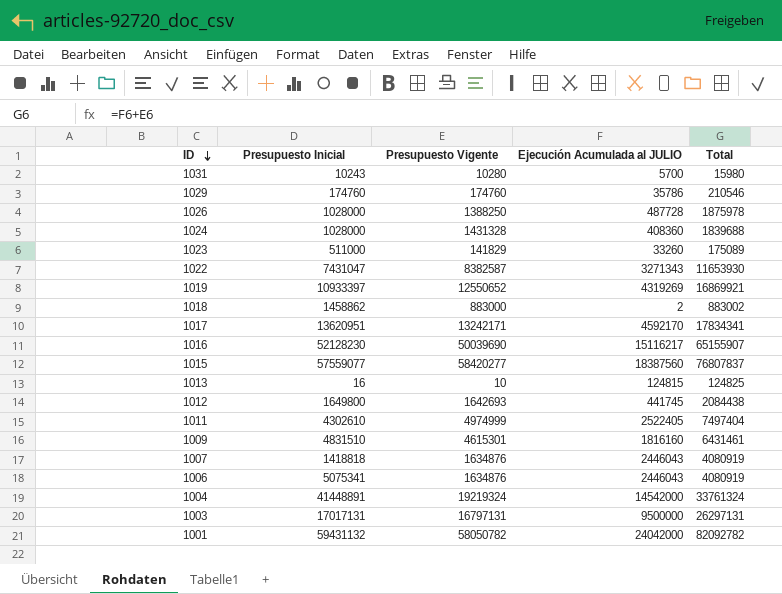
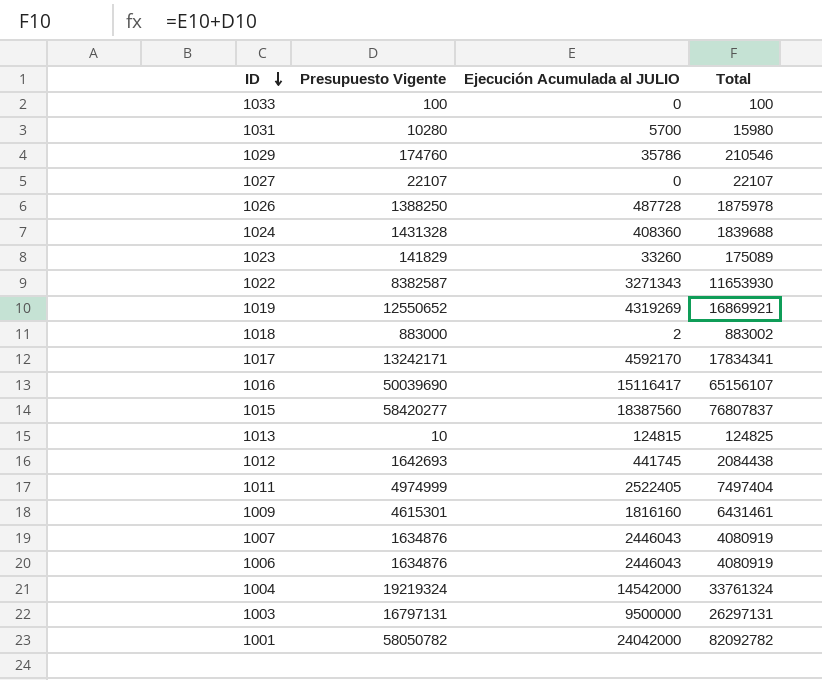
column Presupuesto Inicial | position: 2 -> none
row 1033: none -> 100 | 0 | 100
row 1027: none -> 22107 | 0 | 22107
1016 | Ejecución Acumulada al JULIO: 15116217 -> 15116417
1016 | Total: 65155907 -> 65156107

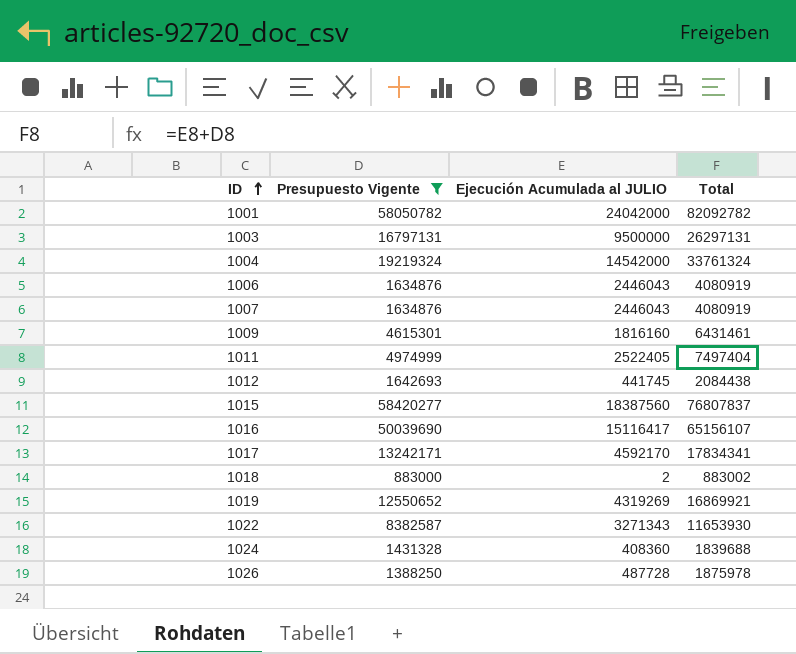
filter: none -> Presupuesto Vigente >= 883000
row order: ID descending -> ID ascending

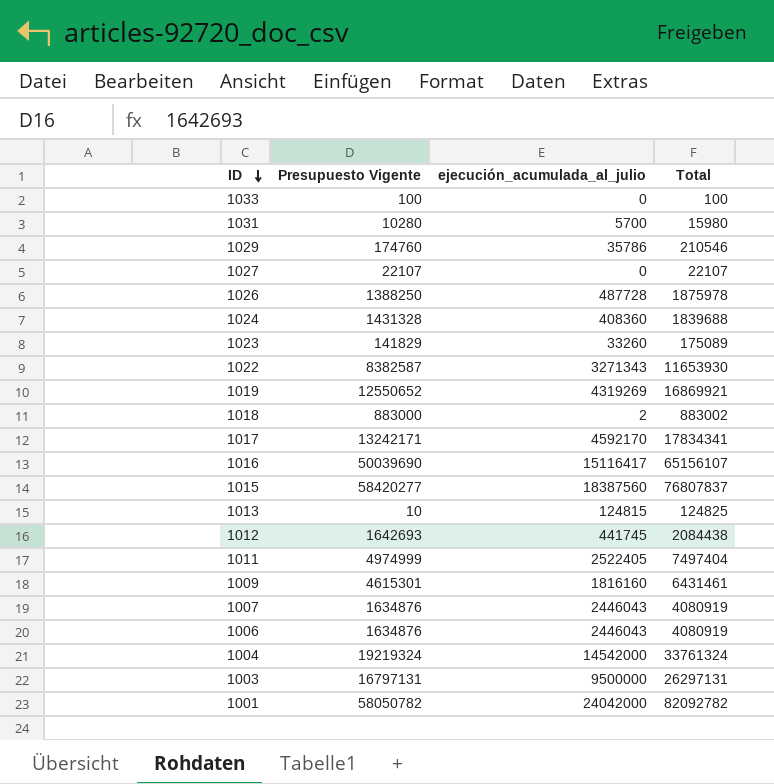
filter: Presupuesto Vigente >= 883000 -> none
row order: ID ascending -> ID descending
column name: Ejecución Acumulada al JULIO -> ejecución_acumulada_al_julio

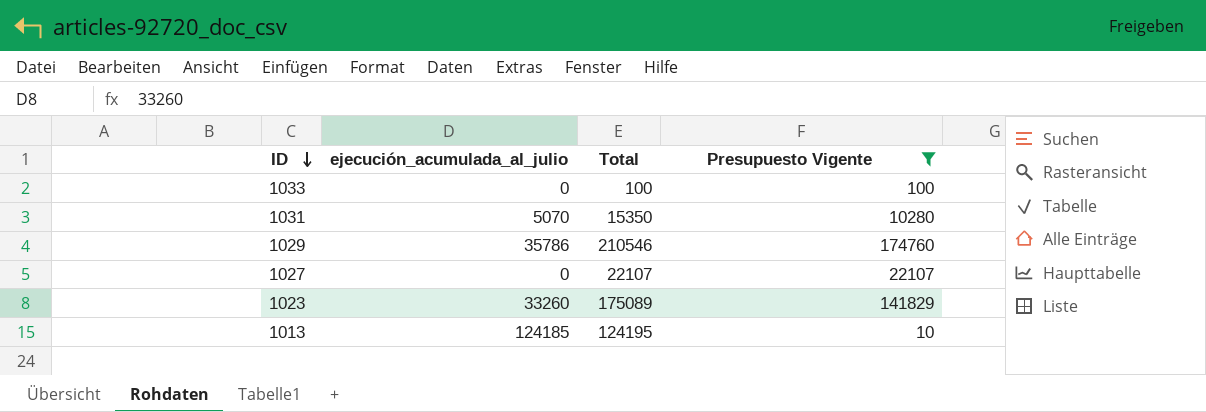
filter: none -> Presupuesto Vigente <= 174760
column Presupuesto Vigente | position: 2 -> 4
1031 | ejecución_acumulada_al_julio: 5700 -> 5070
1031 | Total: 15980 -> 15350
1013 | ejecución_acumulada_al_julio: 124815 -> 124185
1013 | Total: 124825 -> 124195

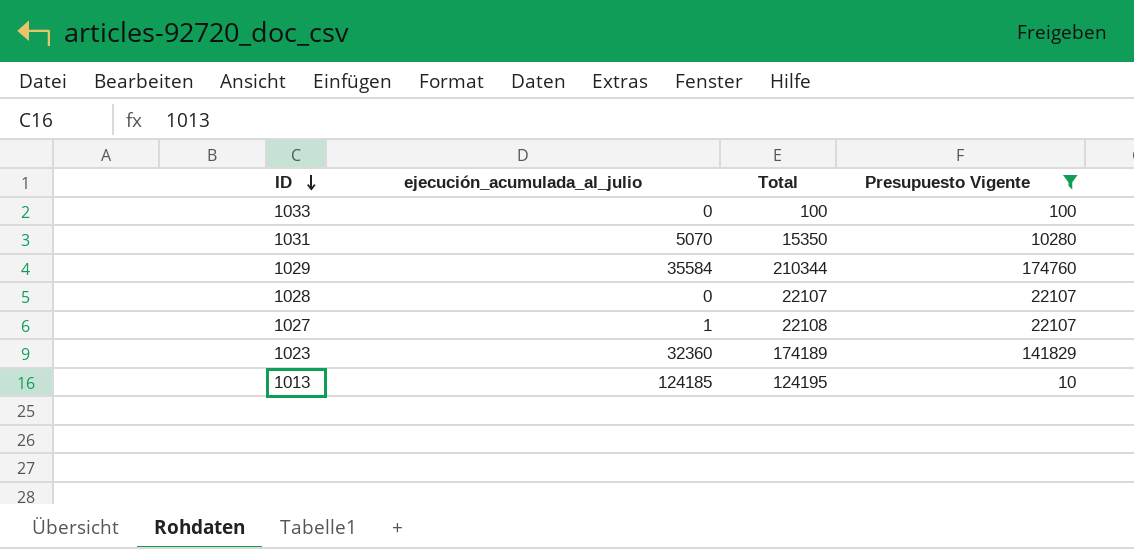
1029 | ejecución_acumulada_al_julio: 35786 -> 35584
1029 | Total: 210546 -> 210344
row 1028: none -> 0 | 22107 | 22107
1027 | ejecución_acumulada_al_julio: 0 -> 1
1027 | Total: 22107 -> 22108
1023 | ejecución_acumulada_al_julio: 33260 -> 32360
1023 | Total: 175089 -> 174189

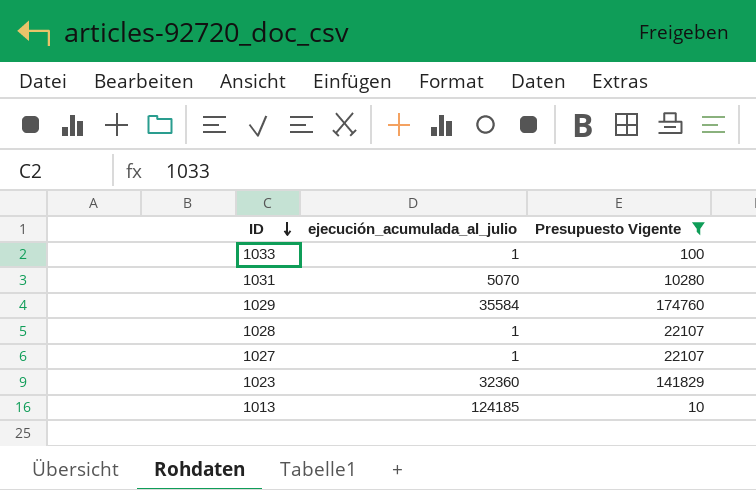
column Total | formula: [ejecución_acumulada_al_julio] + [Presupuesto Vigente] -> none
1033 | ejecución_acumulada_al_julio: 0 -> 1
1028 | ejecución_acumulada_al_julio: 0 -> 1

